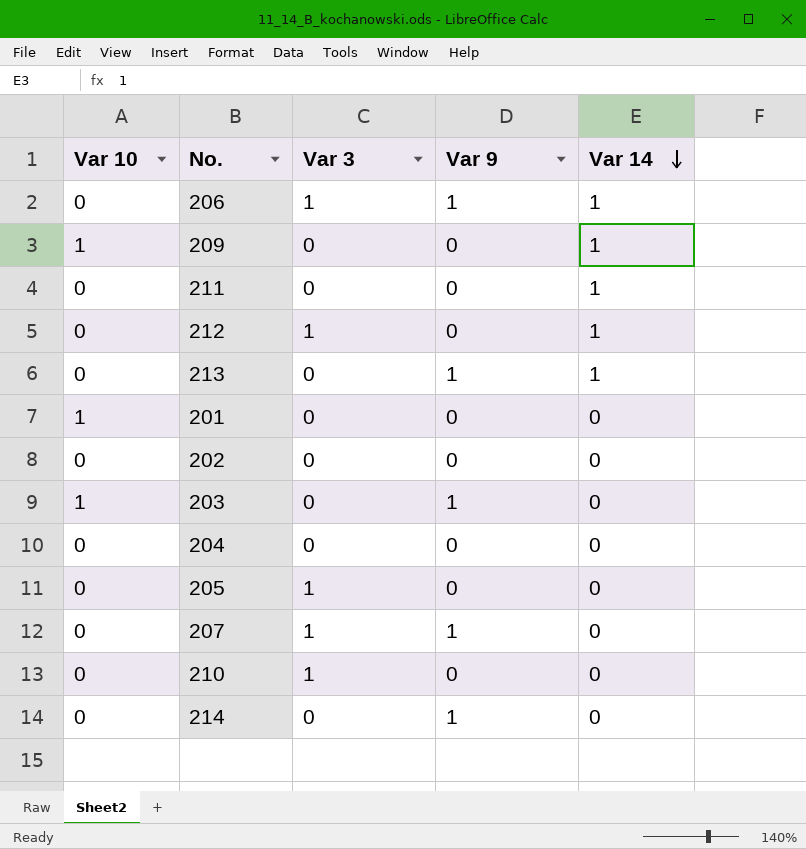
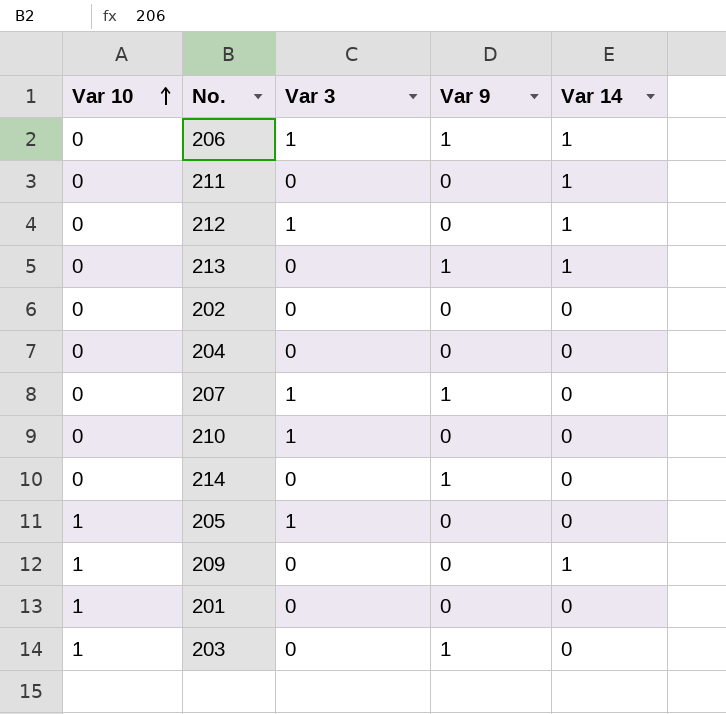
row order: Var 14 descending -> Var 10 ascending
205 | Var 10: 0 -> 1

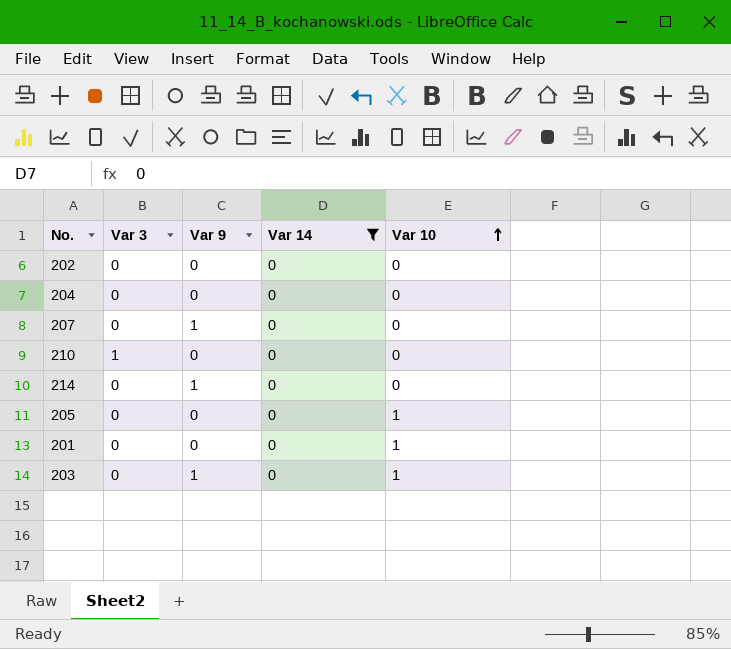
filter: none -> Var 14 = 0
column Var 10 | position: 1 -> 5
207 | Var 3: 1 -> 0
205 | Var 3: 1 -> 0

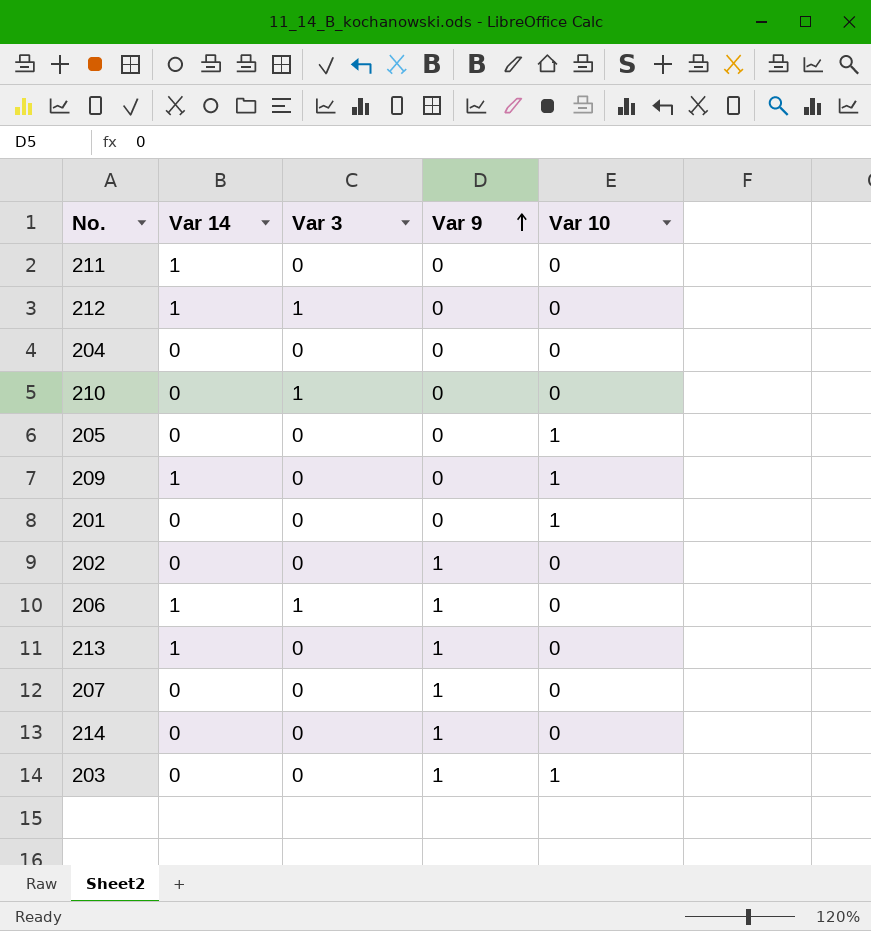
filter: Var 14 = 0 -> none
row order: Var 10 ascending -> Var 9 ascending
column Var 14 | position: 4 -> 2
202 | Var 9: 0 -> 1

